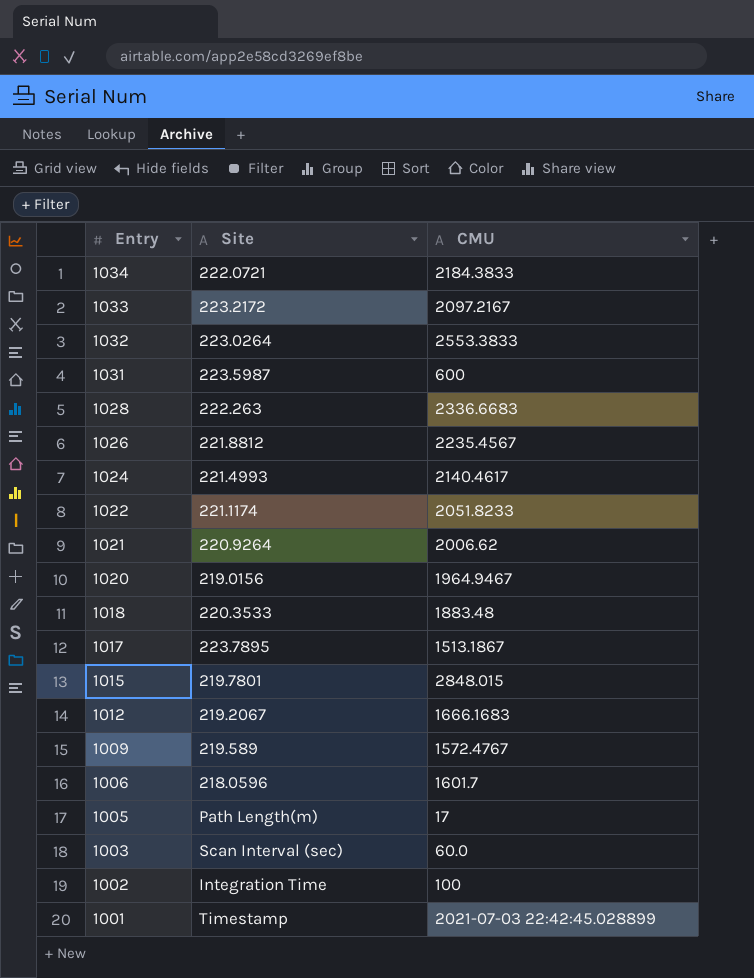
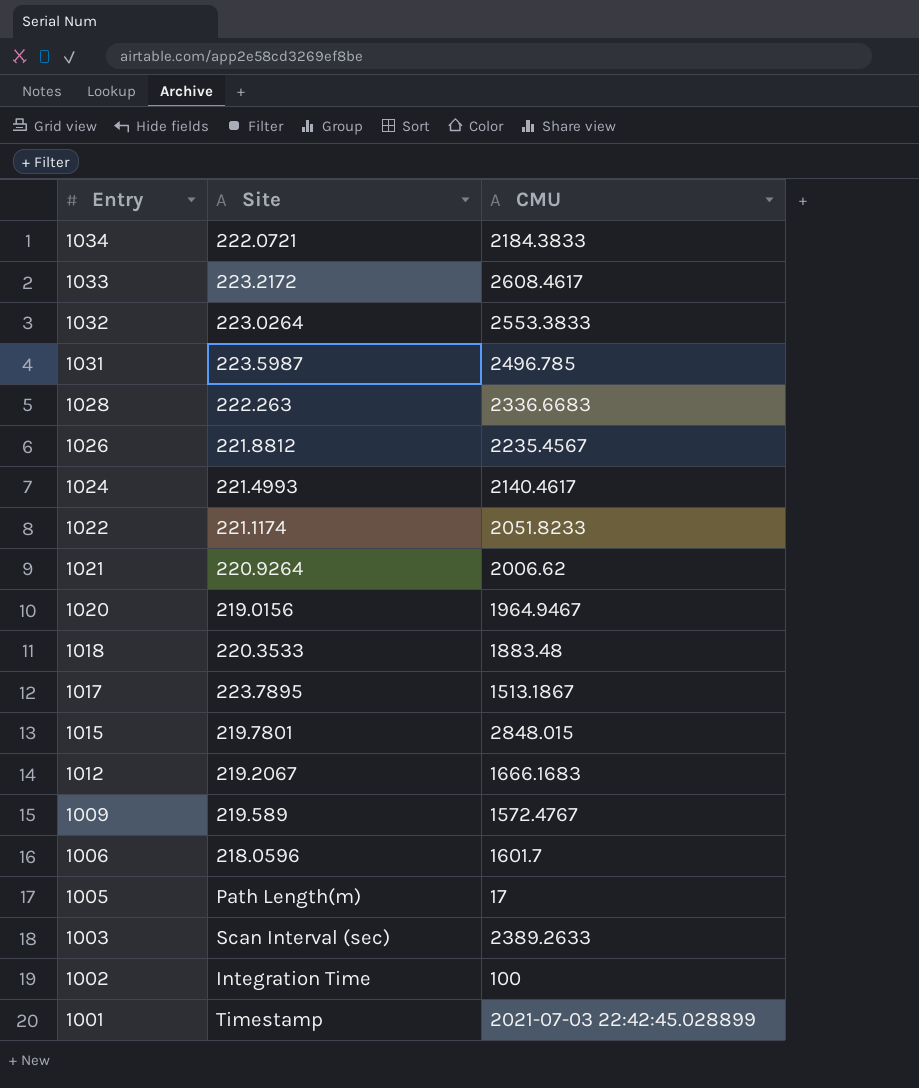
1033 | CMU: 2097.2167 -> 2608.4617
1031 | CMU: 600 -> 2496.785
1003 | CMU: 60.0 -> 2389.2633

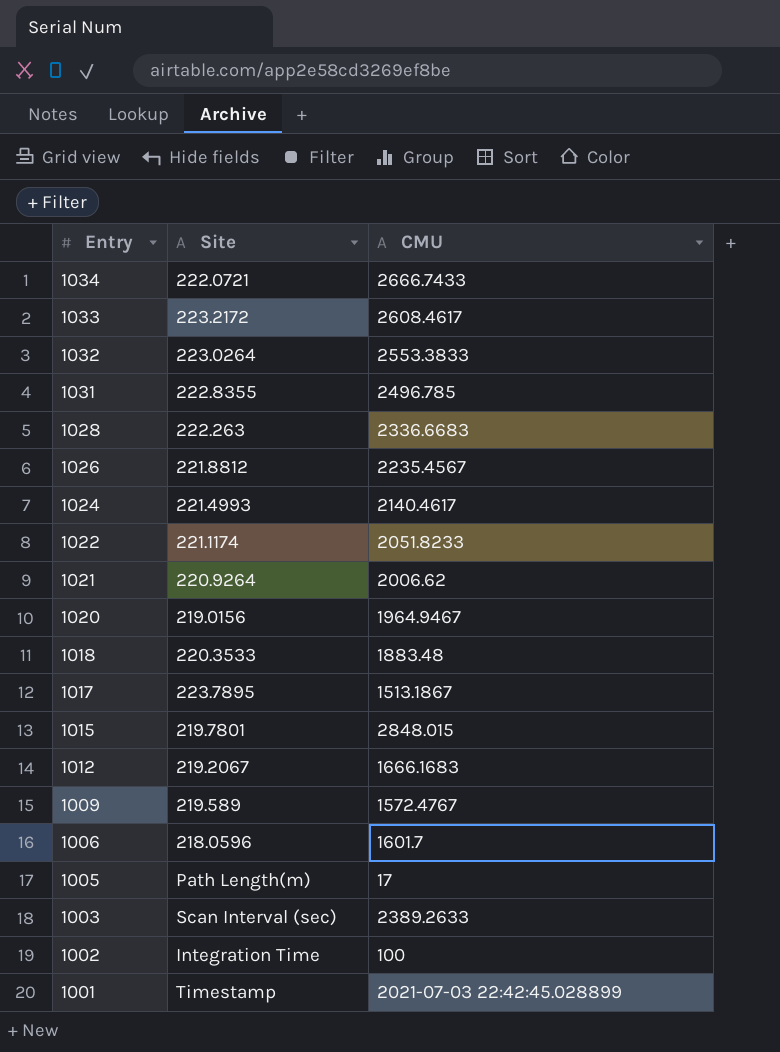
1034 | CMU: 2184.3833 -> 2666.7433
1031 | Site: 223.5987 -> 222.8355

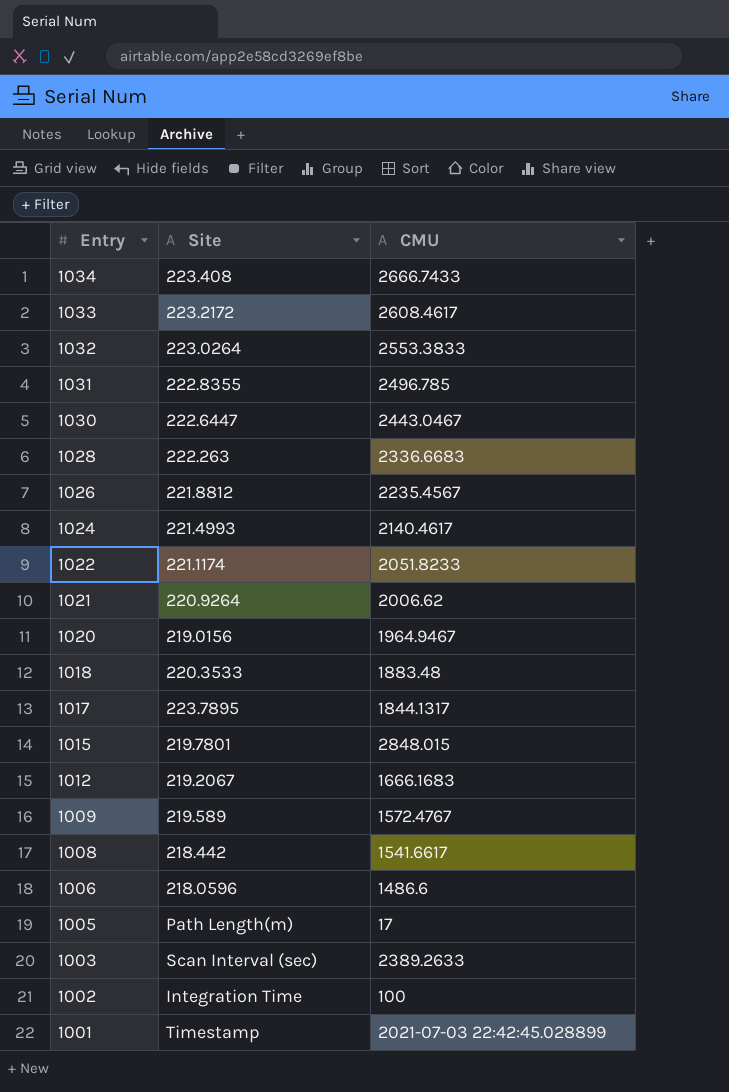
1034 | Site: 222.0721 -> 223.408
row 1030: none -> 222.6447 | 2443.0467
1017 | CMU: 1513.1867 -> 1844.1317
row 1008: none -> 218.442 | 1541.6617
1006 | CMU: 1601.7 -> 1486.6

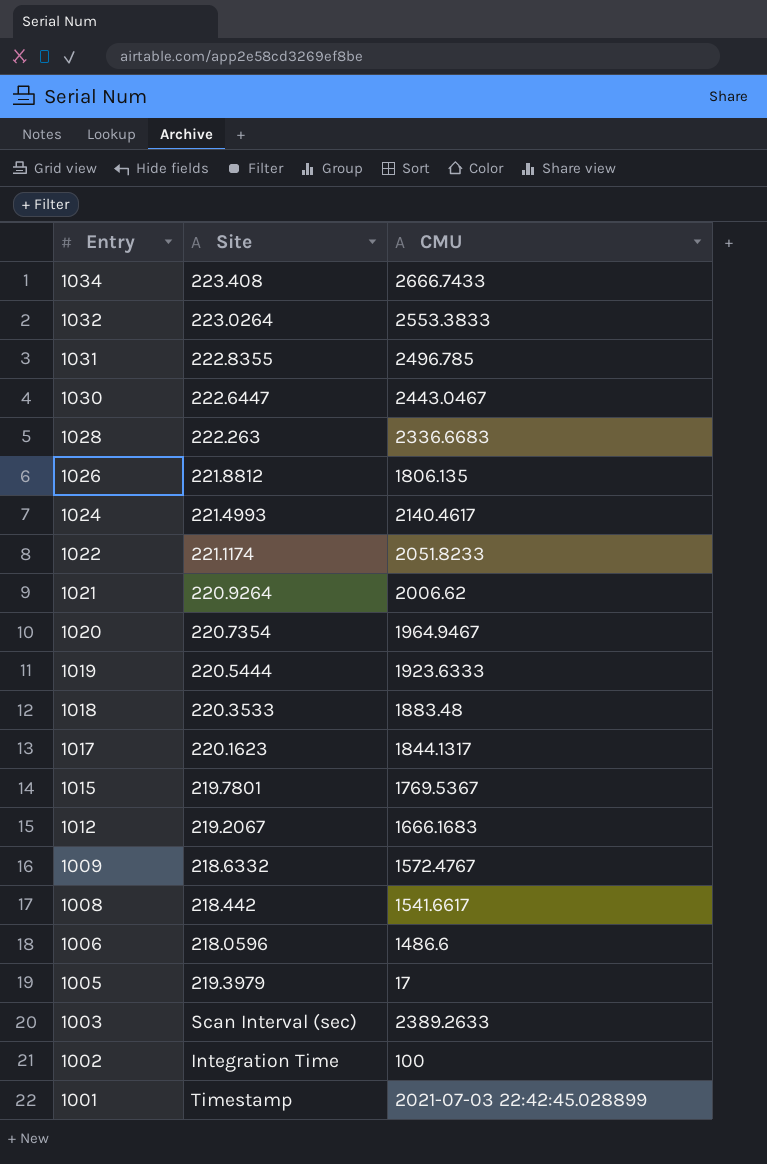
row 1033: 223.2172 | 2608.4617 -> none
1026 | CMU: 2235.4567 -> 1806.135
1020 | Site: 219.0156 -> 220.7354
row 1019: none -> 220.5444 | 1923.6333
1017 | Site: 223.7895 -> 220.1623
1015 | CMU: 2848.015 -> 1769.5367
1009 | Site: 219.589 -> 218.6332
1005 | Site: Path Length(m) -> 219.3979

